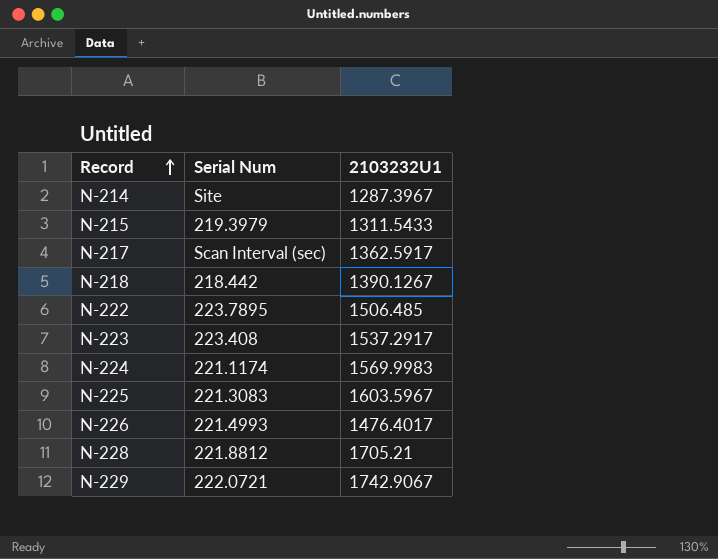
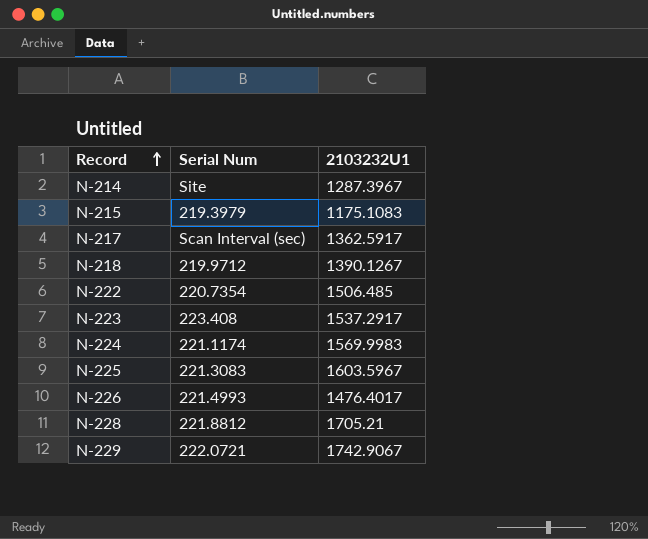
N-215 | 2103232U1: 1311.5433 -> 1175.1083
N-218 | Serial Num: 218.442 -> 219.9712
N-222 | Serial Num: 223.7895 -> 220.7354

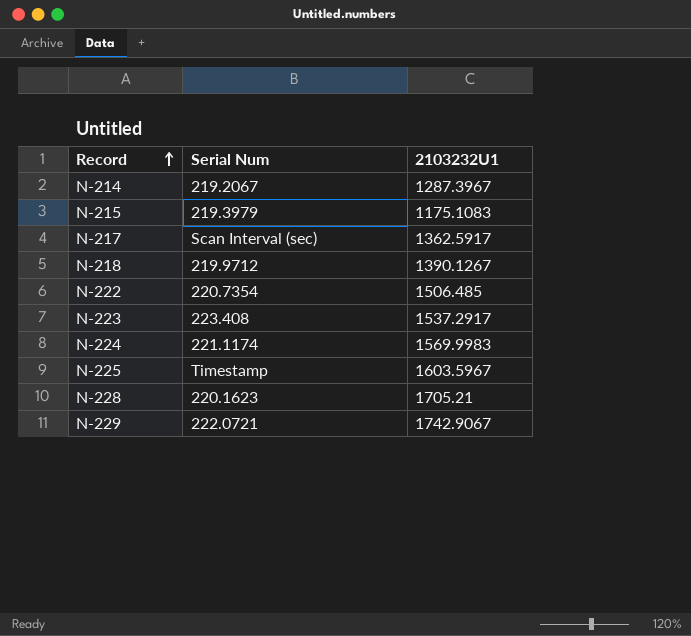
row N-226: 221.4993 | 1476.4017 -> none
N-214 | Serial Num: Site -> 219.2067
N-225 | Serial Num: 221.3083 -> Timestamp
N-228 | Serial Num: 221.8812 -> 220.1623

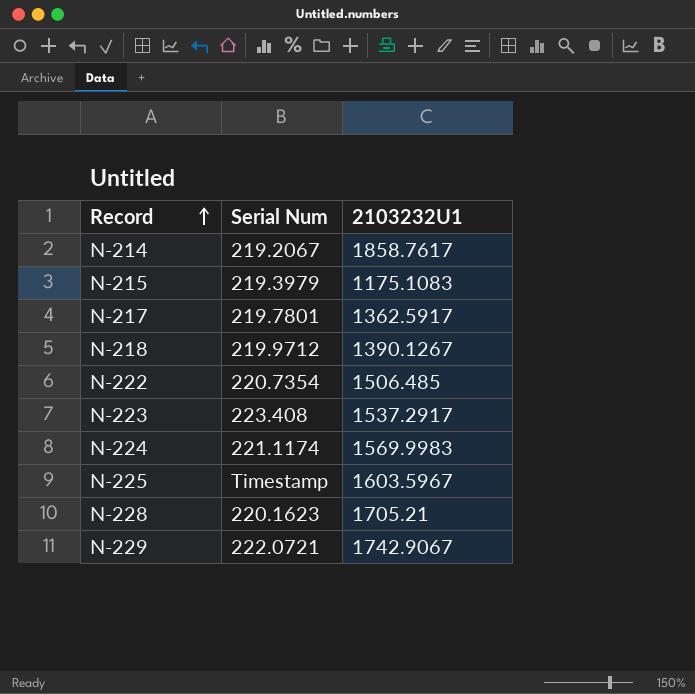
N-214 | 2103232U1: 1287.3967 -> 1858.7617
N-217 | Serial Num: Scan Interval (sec) -> 219.7801

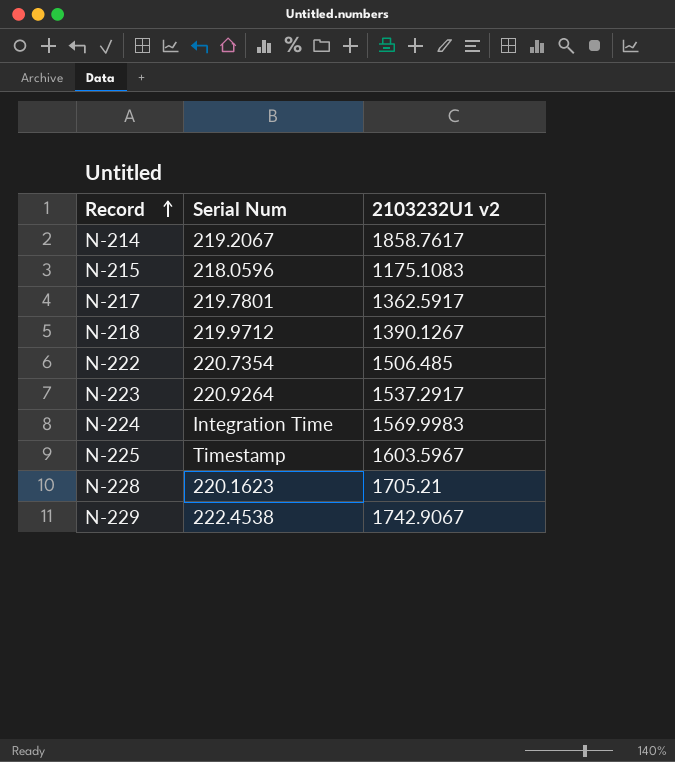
column name: 2103232U1 -> 2103232U1 v2
N-215 | Serial Num: 219.3979 -> 218.0596
N-223 | Serial Num: 223.408 -> 220.9264
N-224 | Serial Num: 221.1174 -> Integration Time
N-229 | Serial Num: 222.0721 -> 222.4538

